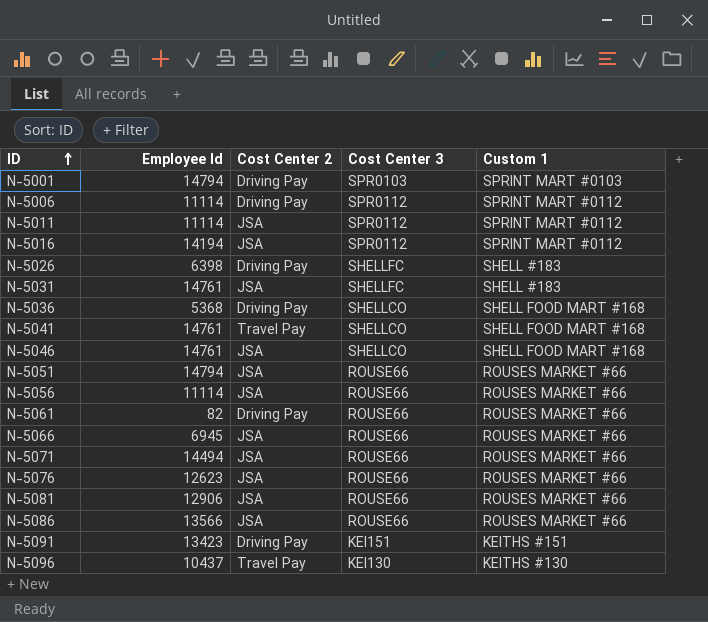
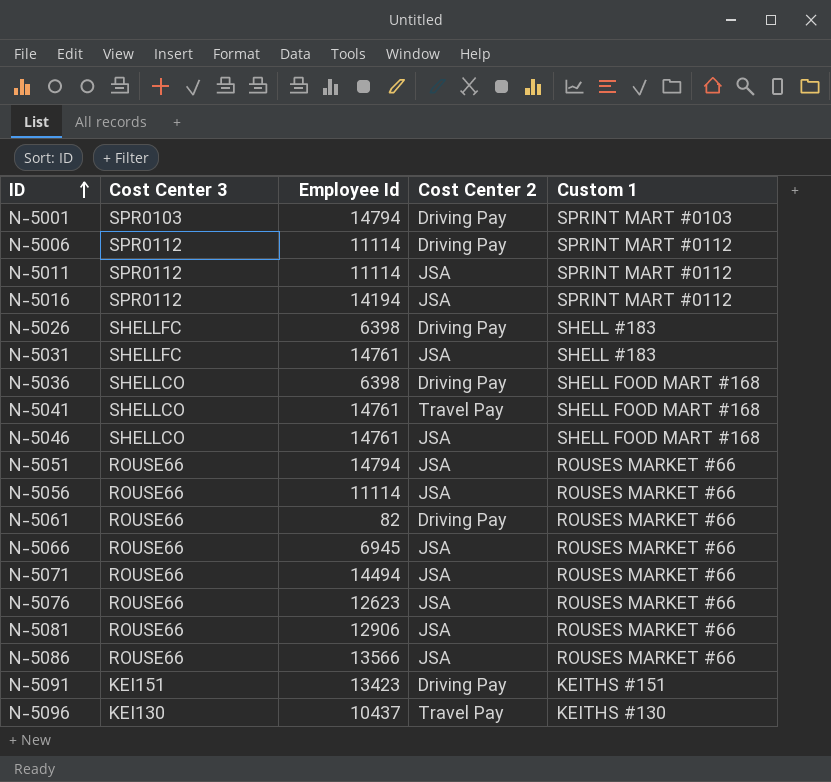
column Cost Center 3 | position: 4 -> 2
N-5036 | Employee Id: 5368 -> 6398

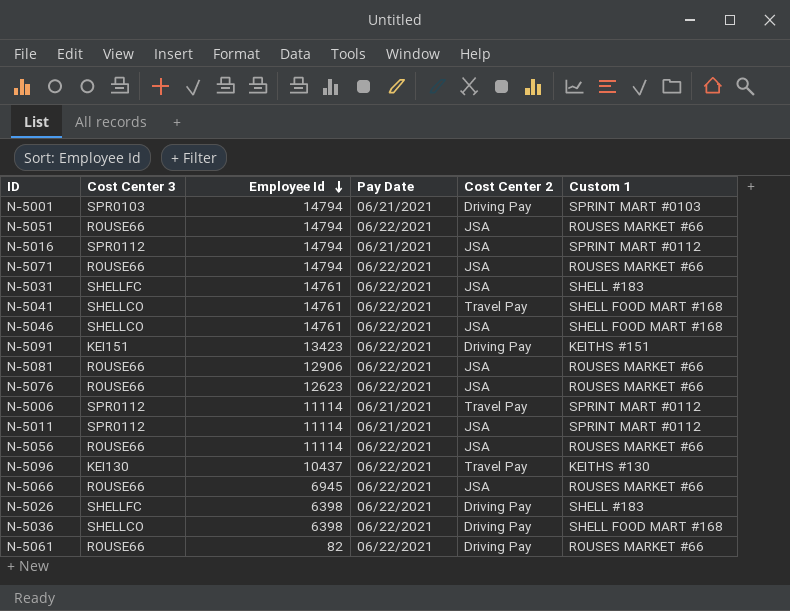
row order: ID ascending -> Employee Id descending
column Pay Date | position: none -> 4
row N-5086: ROUSE66 | 13566 | JSA | ROUSES MARKET #66 -> none
N-5016 | Employee Id: 14194 -> 14794
N-5071 | Employee Id: 14494 -> 14794
N-5006 | Cost Center 2: Driving Pay -> Travel Pay

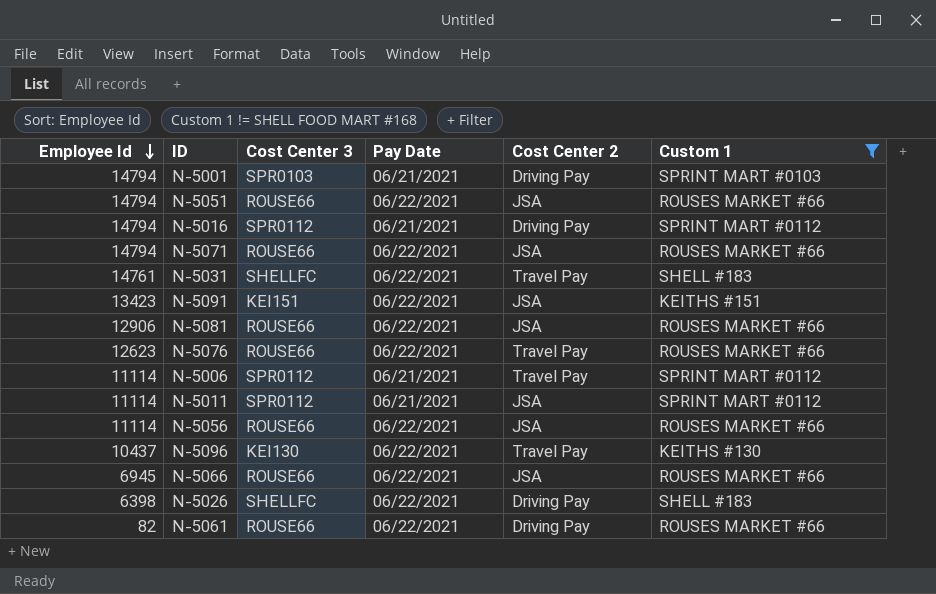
filter: none -> Custom 1 != SHELL FOOD MART #168
column Employee Id | position: 3 -> 1
N-5016 | Cost Center 2: JSA -> Driving Pay
N-5031 | Cost Center 2: JSA -> Travel Pay
N-5091 | Cost Center 2: Driving Pay -> JSA
N-5076 | Cost Center 2: JSA -> Travel Pay

